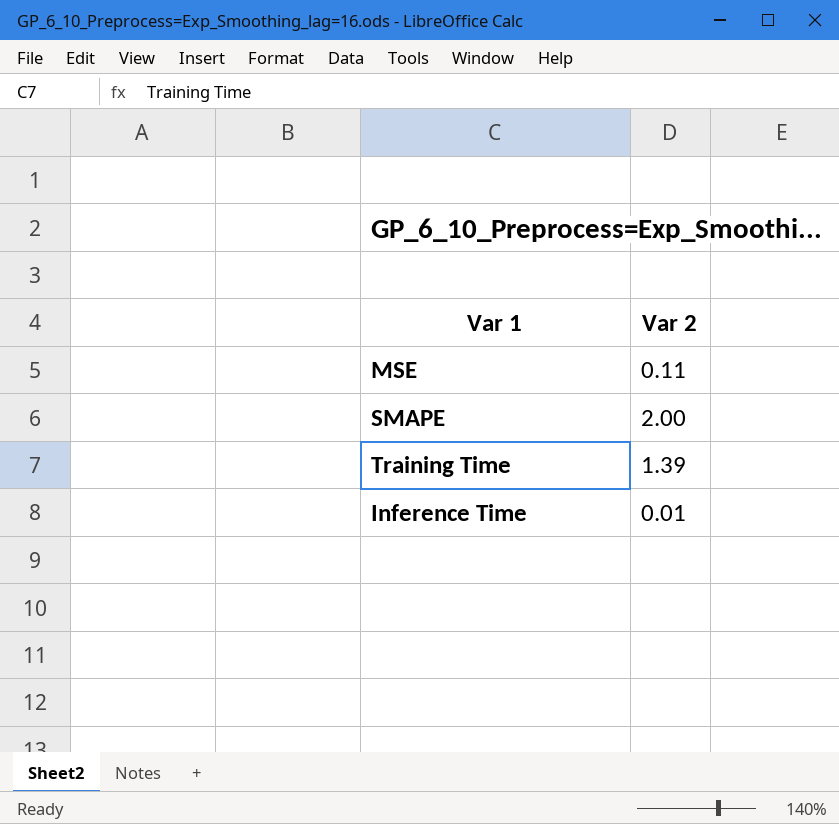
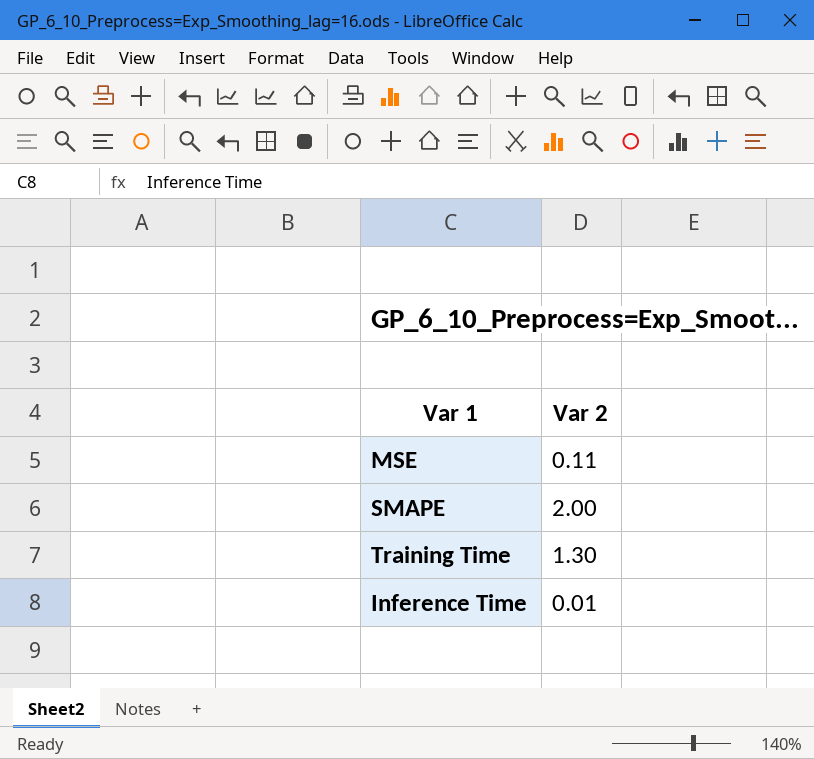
Training Time | Var 2: 1.39 -> 1.30

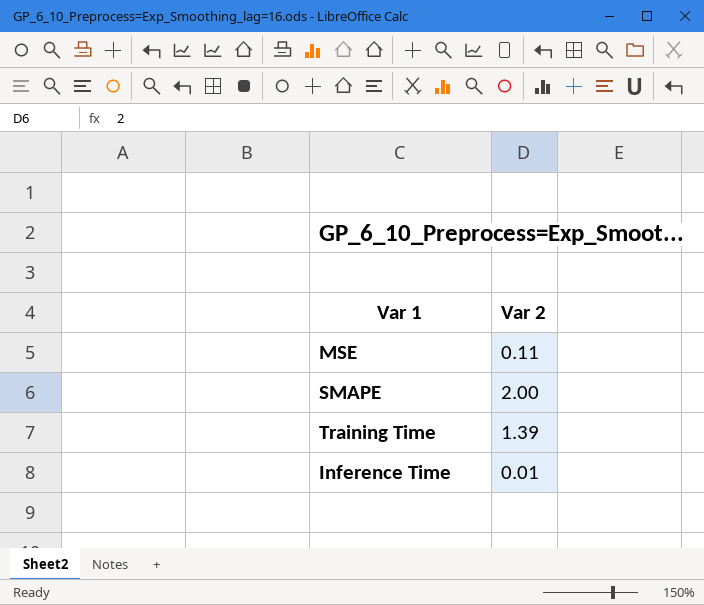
Training Time | Var 2: 1.30 -> 1.39

